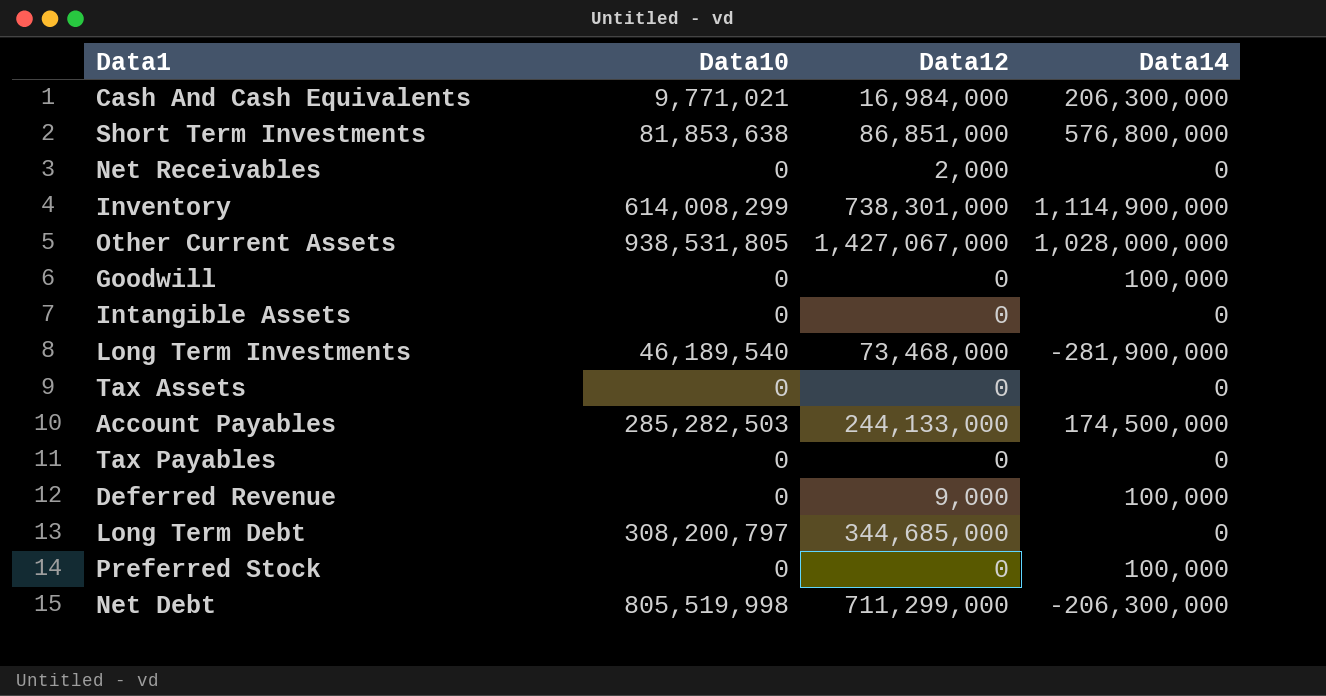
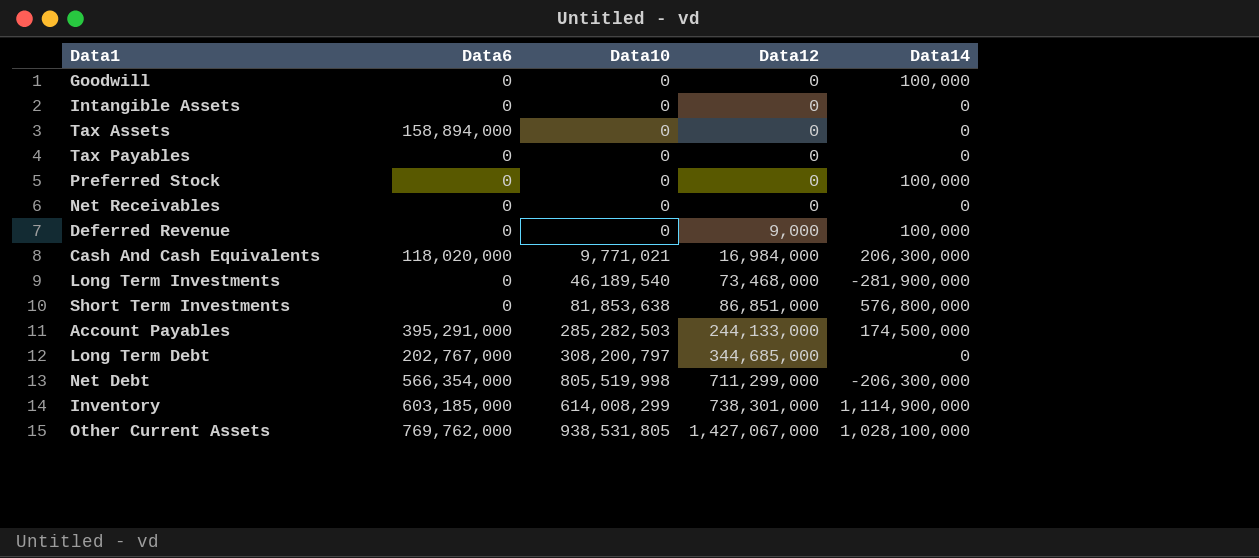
row order: none -> Data12 ascending
column Data6 | position: none -> 2
Net Receivables | Data12: 2,000 -> 0
Other Current Assets | Data14: 1,028,000,000 -> 1,028,100,000

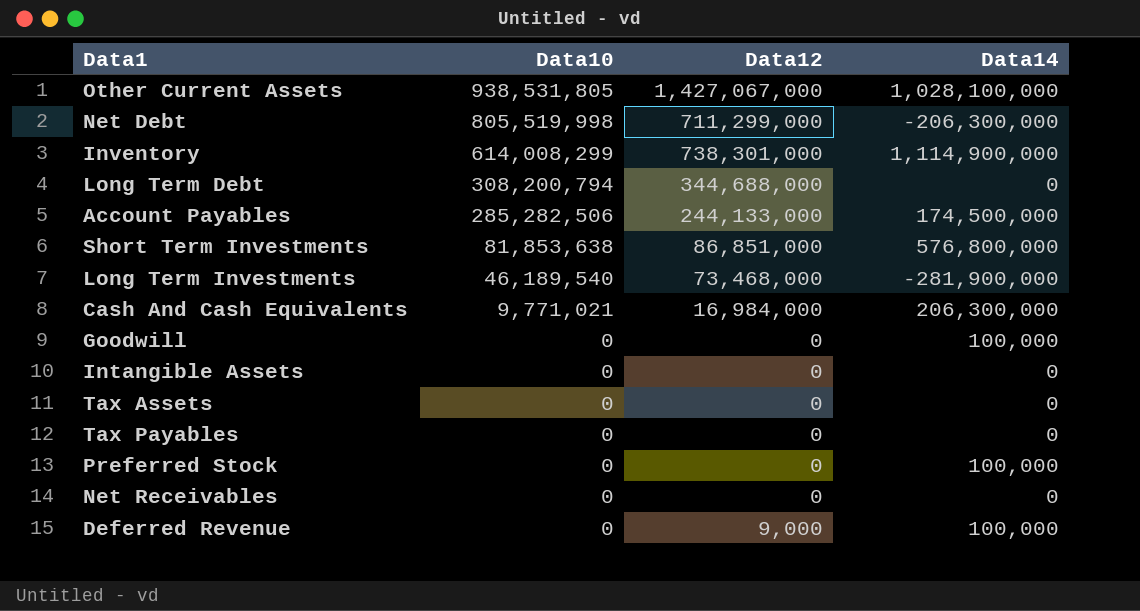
row order: Data12 ascending -> Data10 descending
column Data6 | position: 2 -> none
Long Term Debt | Data10: 308,200,797 -> 308,200,794
Long Term Debt | Data12: 344,685,000 -> 344,688,000
Account Payables | Data10: 285,282,503 -> 285,282,506

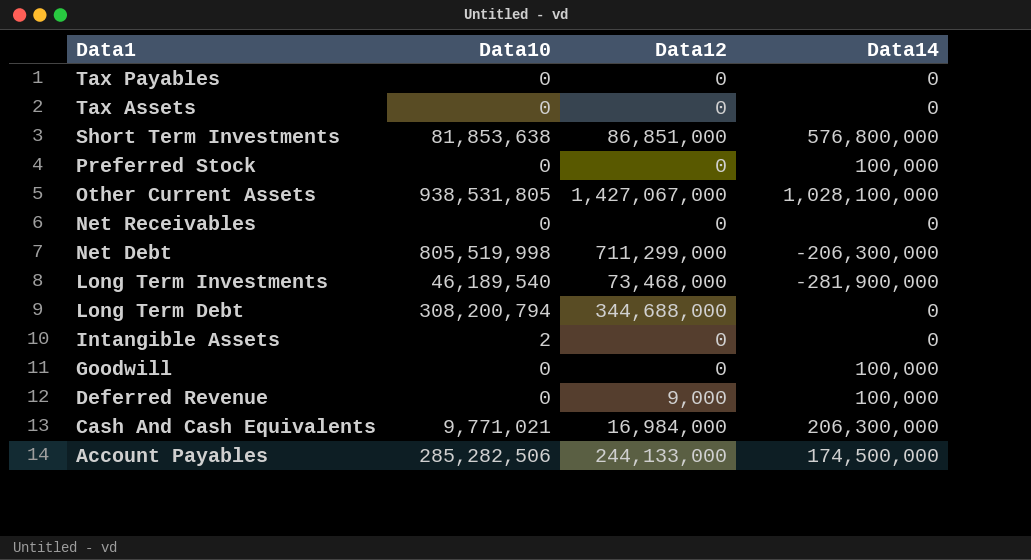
row order: Data10 descending -> Data1 descending
row Inventory: 614,008,299 | 738,301,000 | 1,114,900,000 -> none
Intangible Assets | Data10: 0 -> 2

